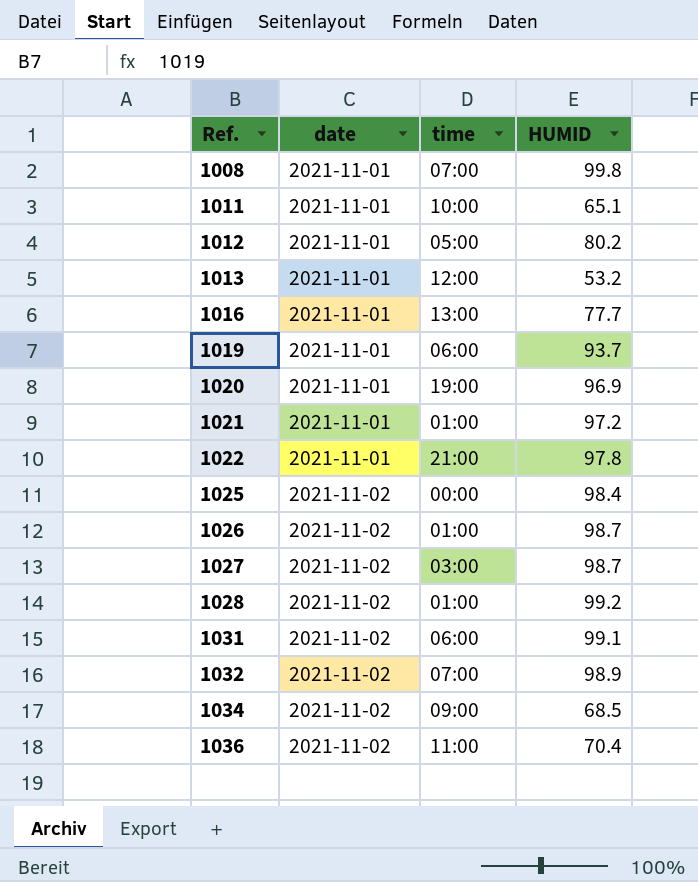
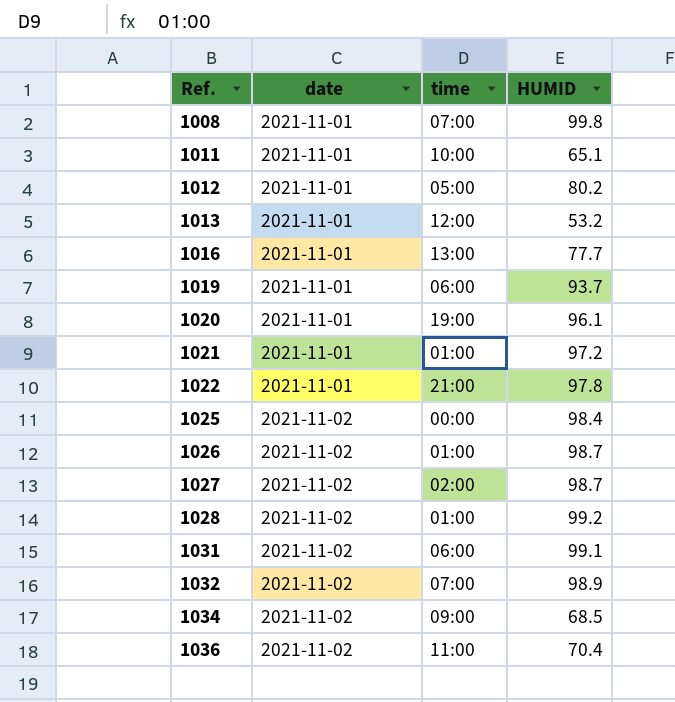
1020 | HUMID: 96.9 -> 96.1
1027 | time: 03:00 -> 02:00

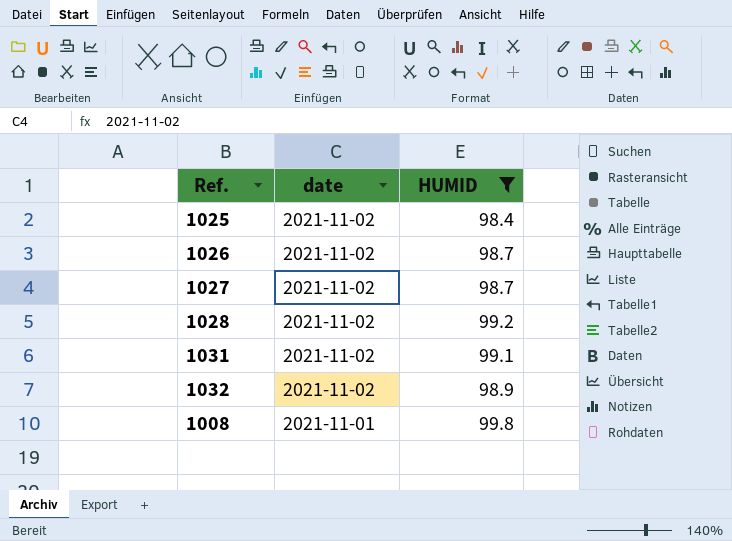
filter: none -> HUMID >= 98.4
row order: Ref. ascending -> date descending
column time | position: 3 -> none

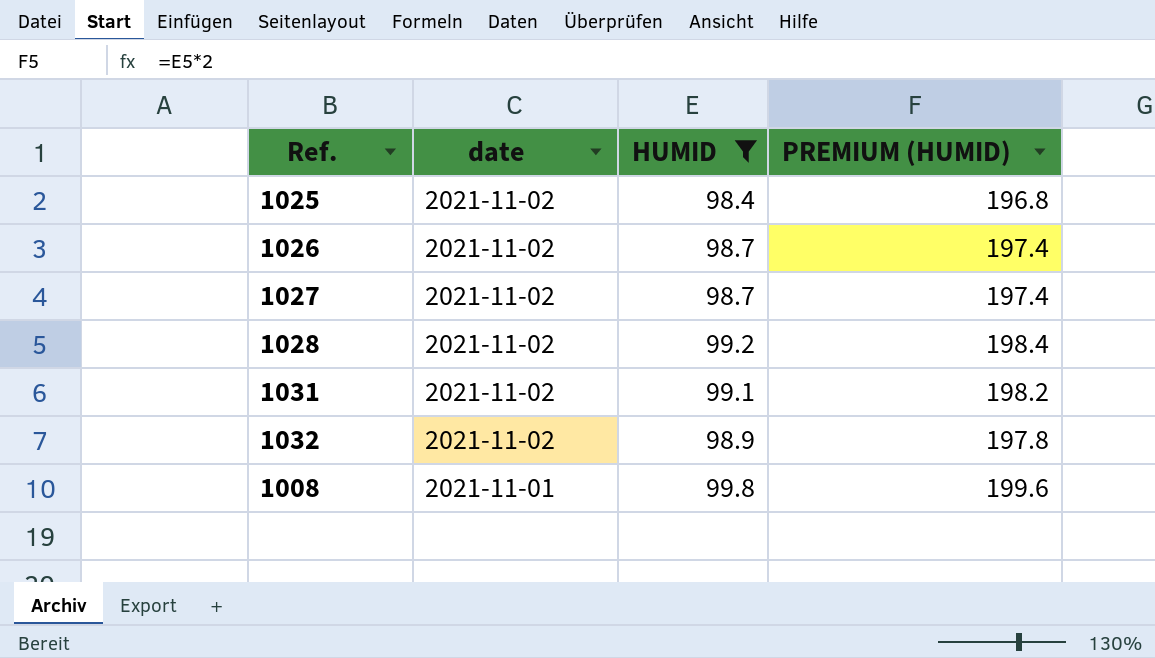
column PREMIUM (HUMID) | formula: none -> [HUMID] * 2

